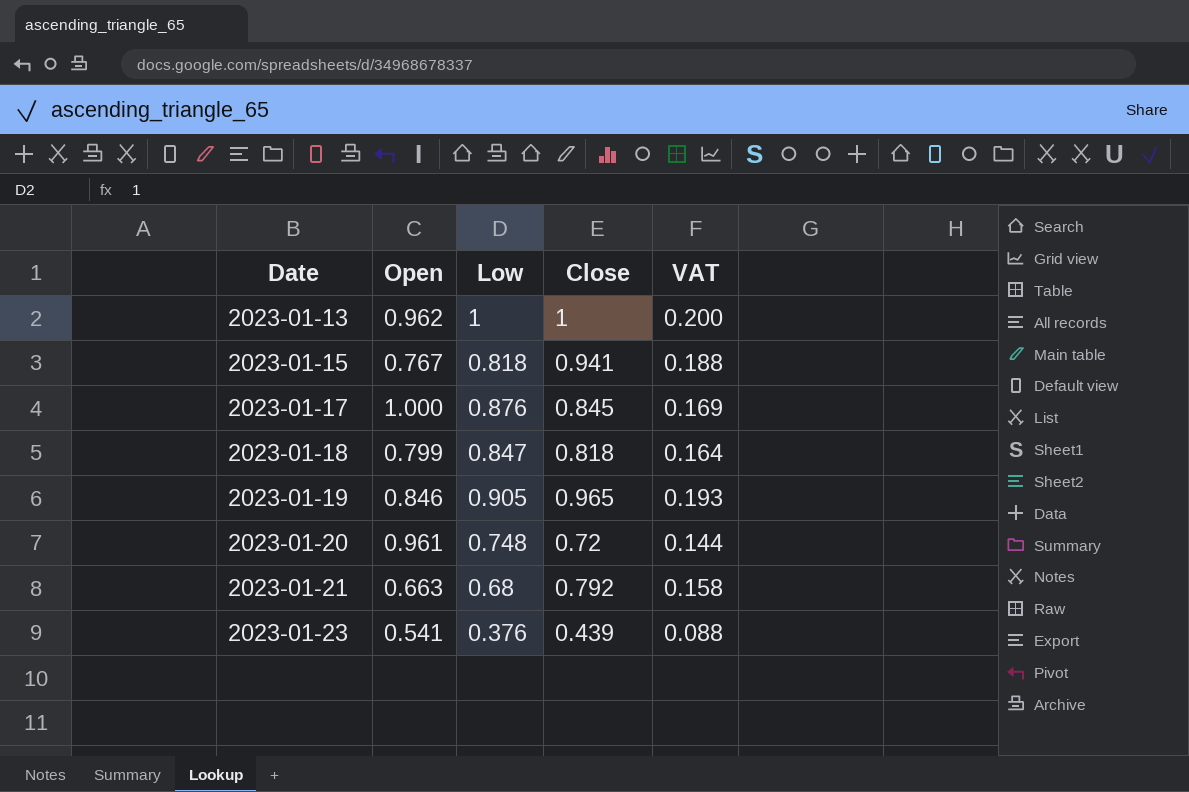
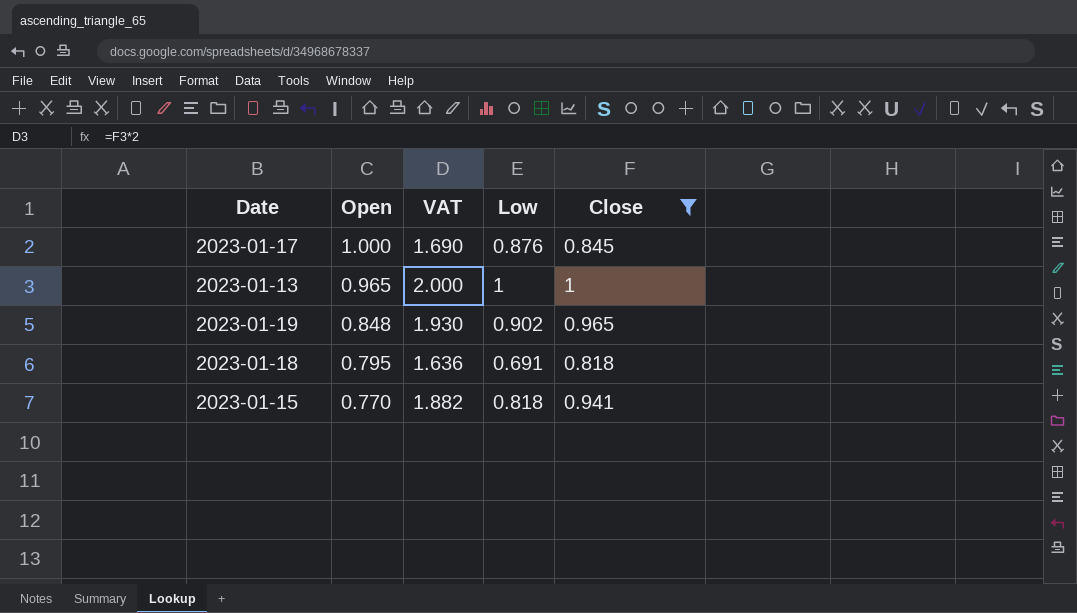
filter: none -> Close >= 0.818
row order: Date ascending -> Open descending
column VAT | formula: [Close] * 0.2 -> [Close] * 2
column VAT | position: 5 -> 3
2023-01-13 | Open: 0.962 -> 0.965
2023-01-19 | Open: 0.846 -> 0.848
2023-01-19 | Low: 0.905 -> 0.902
2023-01-18 | Open: 0.799 -> 0.795
2023-01-18 | Low: 0.847 -> 0.691
2023-01-15 | Open: 0.767 -> 0.770

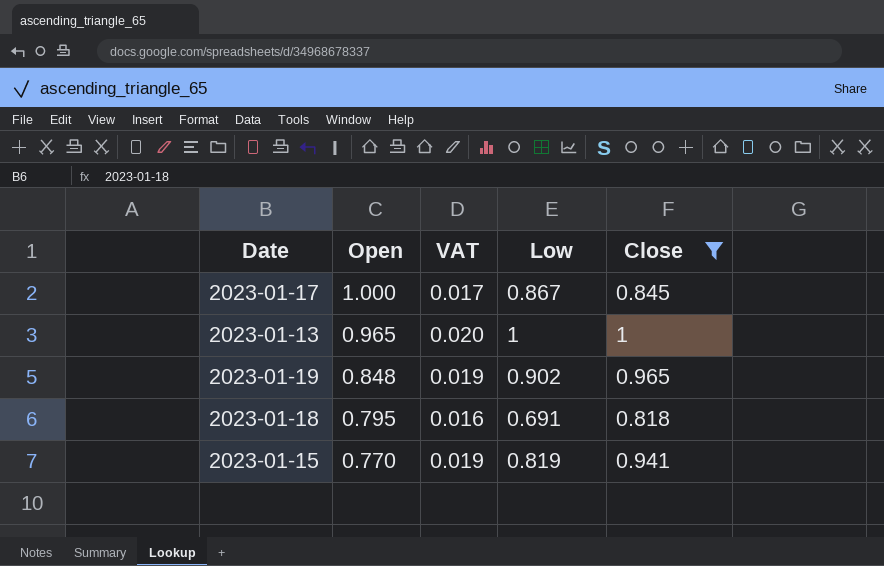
column VAT | formula: [Close] * 2 -> [Close] * 0.02
2023-01-17 | Low: 0.876 -> 0.867
2023-01-15 | Low: 0.818 -> 0.819

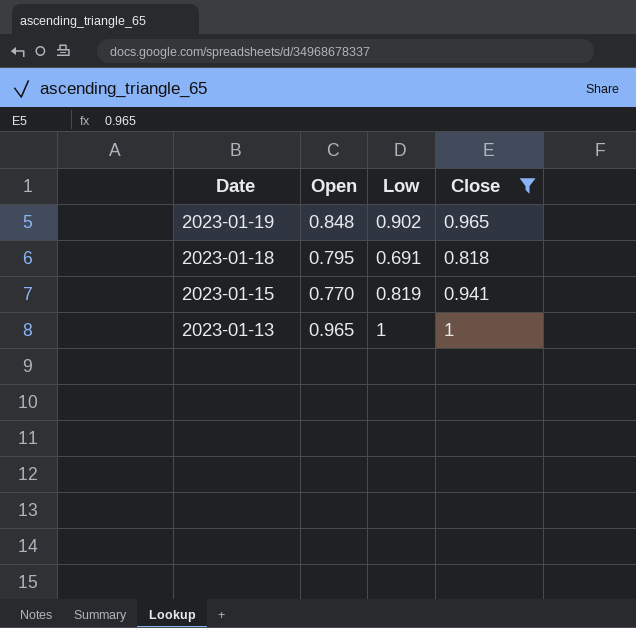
row order: Open descending -> Date descending
column VAT | formula: [Close] * 0.02 -> none
row 2023-01-17: 1.000 | 0.017 | 0.867 | 0.845 -> none

